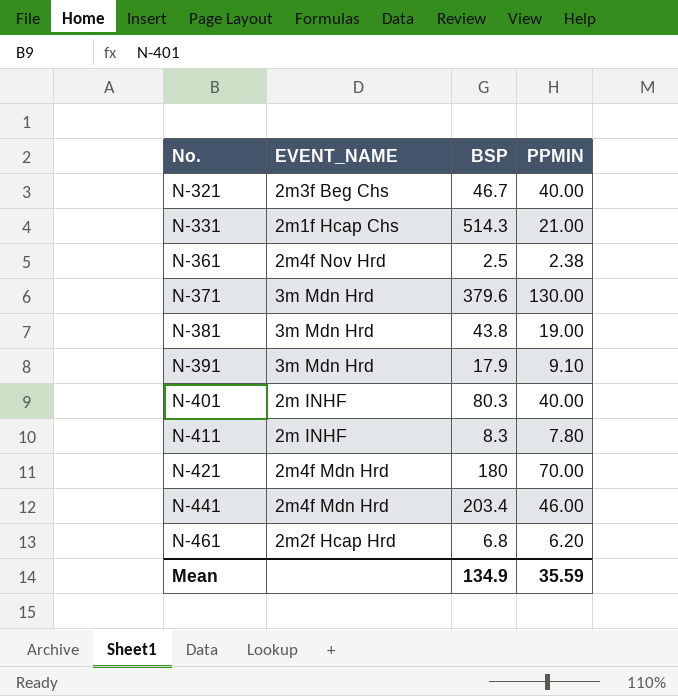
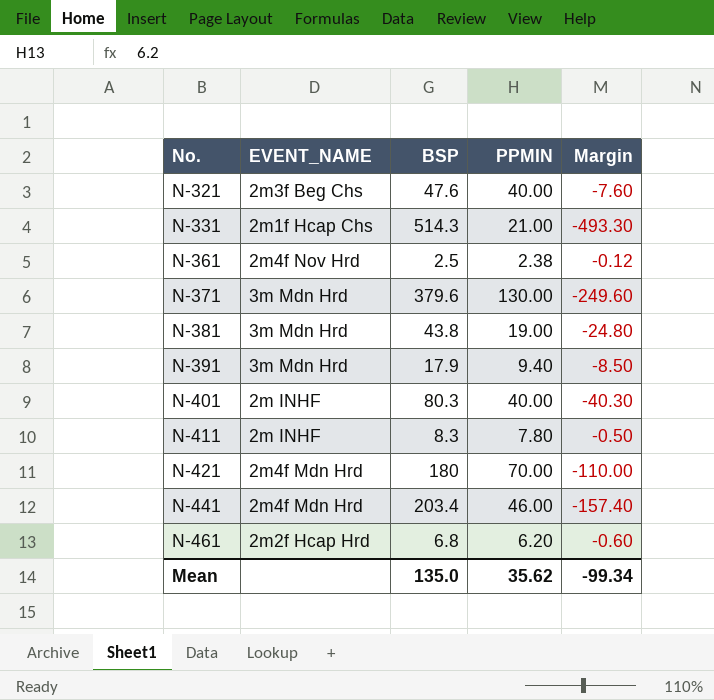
column Margin | formula: none -> [PPMIN] - [BSP]
N-321 | BSP: 46.7 -> 47.6
N-391 | PPMIN: 9.10 -> 9.40
Mean | BSP: 134.9 -> 135.0
Mean | PPMIN: 35.59 -> 35.62

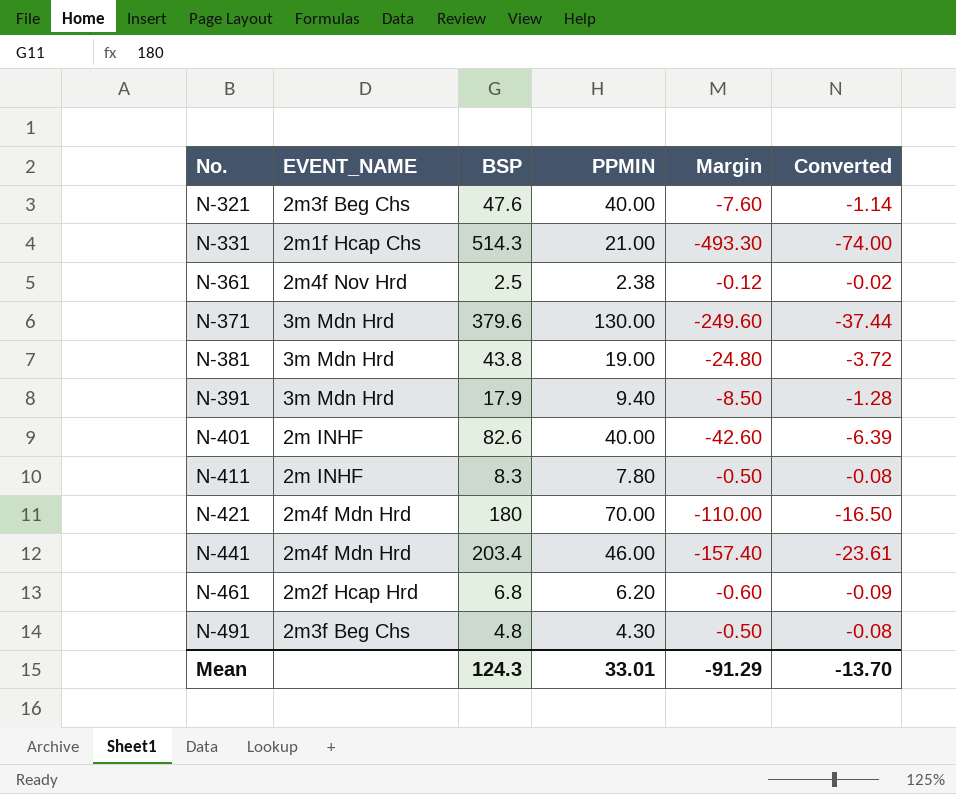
column Converted | formula: none -> [Margin] * 0.15
N-401 | BSP: 80.3 -> 82.6
N-401 | Margin: -40.30 -> -42.60
row N-491: none -> 2m3f Beg Chs | 4.8 | 4.30 | -0.50 | -0.08
Mean | BSP: 135.0 -> 124.3
Mean | PPMIN: 35.62 -> 33.01
Mean | Margin: -99.34 -> -91.29

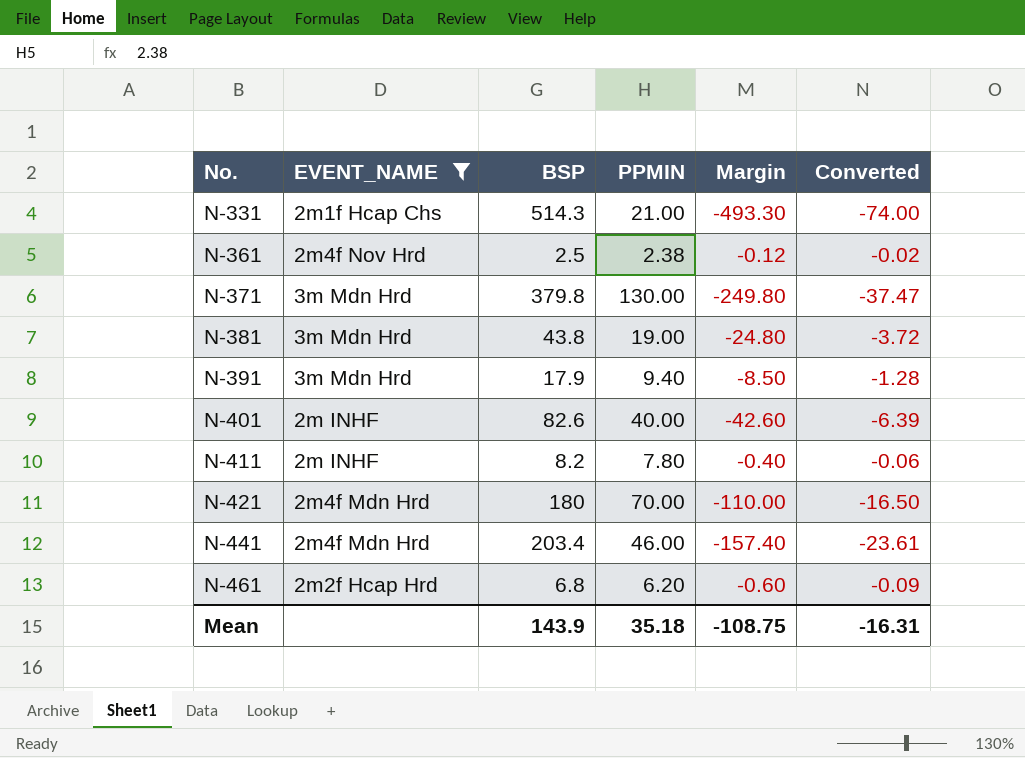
filter: none -> EVENT_NAME != 2m3f Beg Chs
N-371 | BSP: 379.6 -> 379.8
N-371 | Margin: -249.60 -> -249.80
N-371 | Converted: -37.44 -> -37.47
N-411 | BSP: 8.3 -> 8.2
N-411 | Margin: -0.50 -> -0.40
N-411 | Converted: -0.08 -> -0.06
Mean | BSP: 124.3 -> 143.9
Mean | PPMIN: 33.01 -> 35.18
Mean | Margin: -91.29 -> -108.75
Mean | Converted: -13.70 -> -16.31

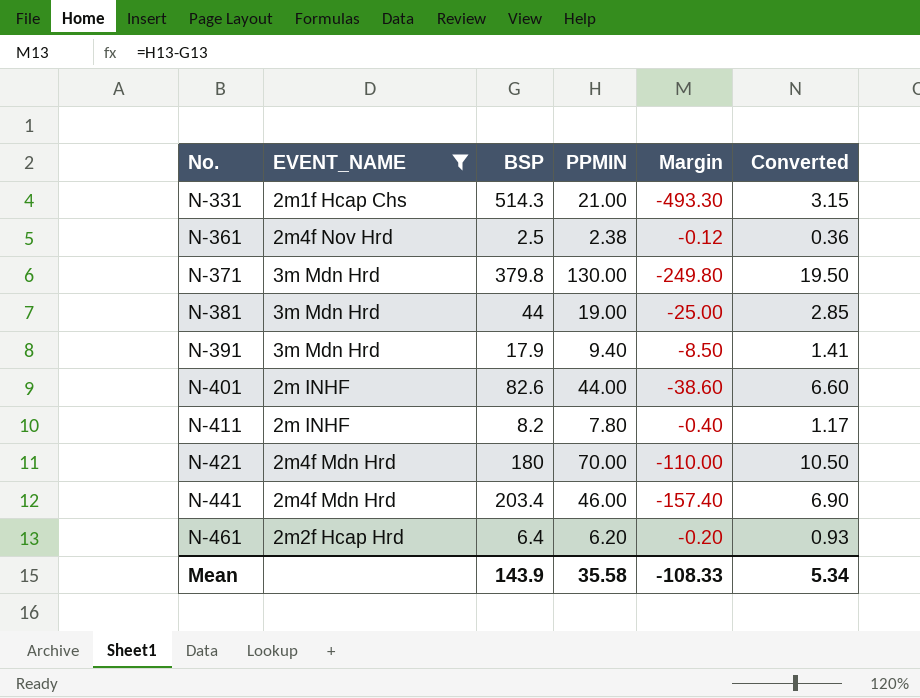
column Converted | formula: [Margin] * 0.15 -> [PPMIN] * 0.15
N-381 | BSP: 43.8 -> 44
N-381 | Margin: -24.80 -> -25.00
N-401 | PPMIN: 40.00 -> 44.00
N-401 | Margin: -42.60 -> -38.60
N-461 | BSP: 6.8 -> 6.4
N-461 | Margin: -0.60 -> -0.20
Mean | PPMIN: 35.18 -> 35.58
Mean | Margin: -108.75 -> -108.33
Mean | Converted: -16.31 -> 5.34

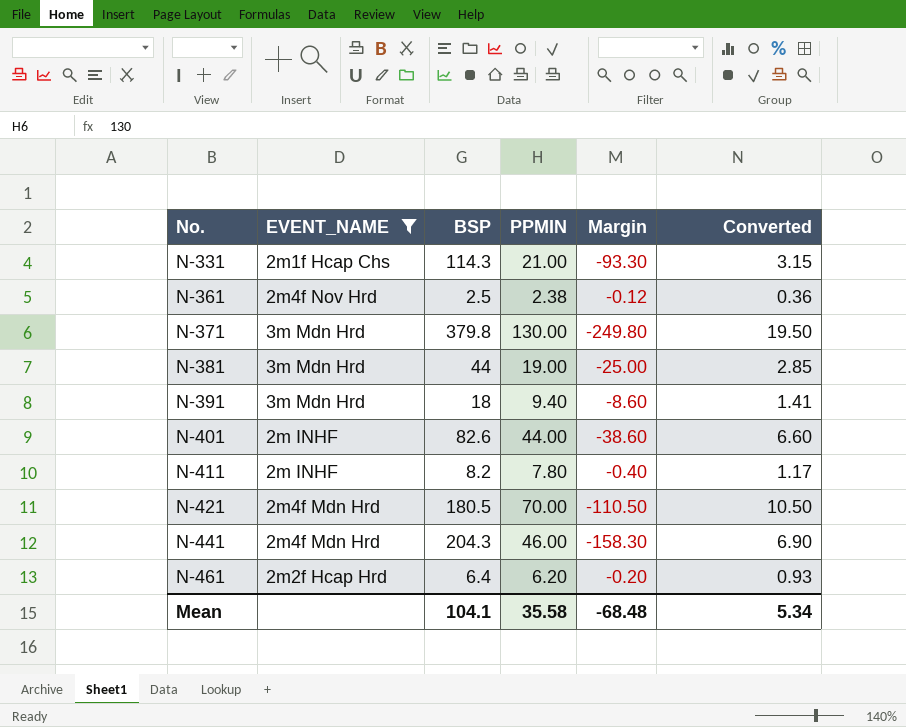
N-331 | BSP: 514.3 -> 114.3
N-331 | Margin: -493.30 -> -93.30
N-391 | BSP: 17.9 -> 18
N-391 | Margin: -8.50 -> -8.60
N-421 | BSP: 180 -> 180.5
N-421 | Margin: -110.00 -> -110.50
N-441 | BSP: 203.4 -> 204.3
N-441 | Margin: -157.40 -> -158.30
Mean | BSP: 143.9 -> 104.1
Mean | Margin: -108.33 -> -68.48

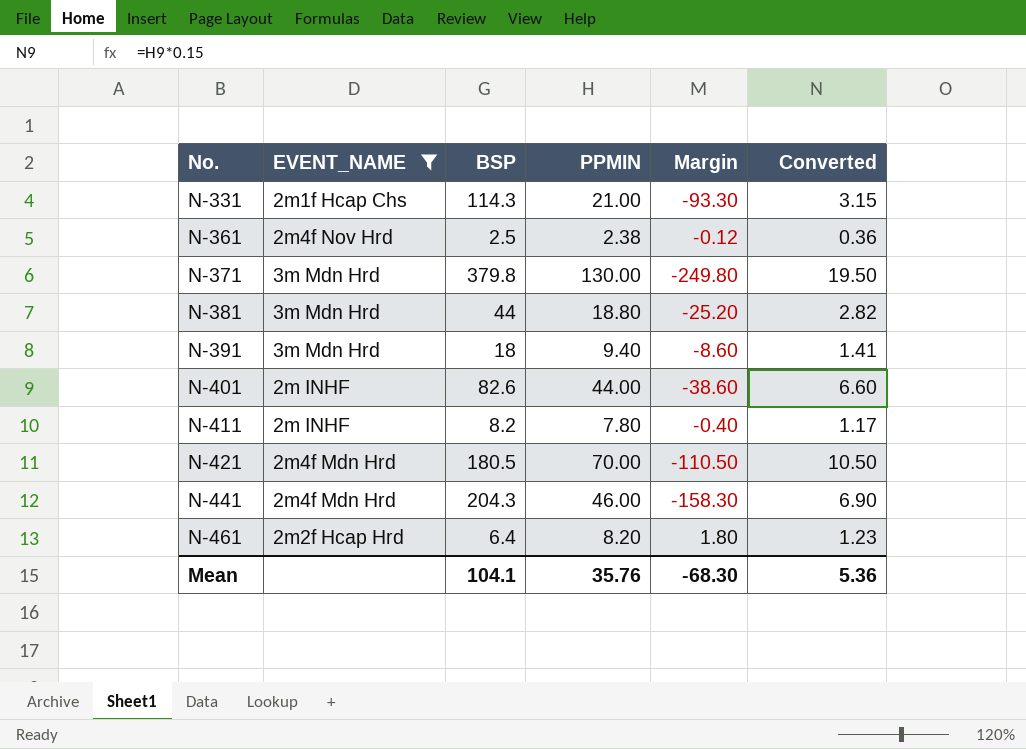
N-381 | PPMIN: 19.00 -> 18.80
N-381 | Margin: -25.00 -> -25.20
N-381 | Converted: 2.85 -> 2.82
N-461 | PPMIN: 6.20 -> 8.20
N-461 | Margin: -0.20 -> 1.80
N-461 | Converted: 0.93 -> 1.23
Mean | PPMIN: 35.58 -> 35.76
Mean | Margin: -68.48 -> -68.30
Mean | Converted: 5.34 -> 5.36

